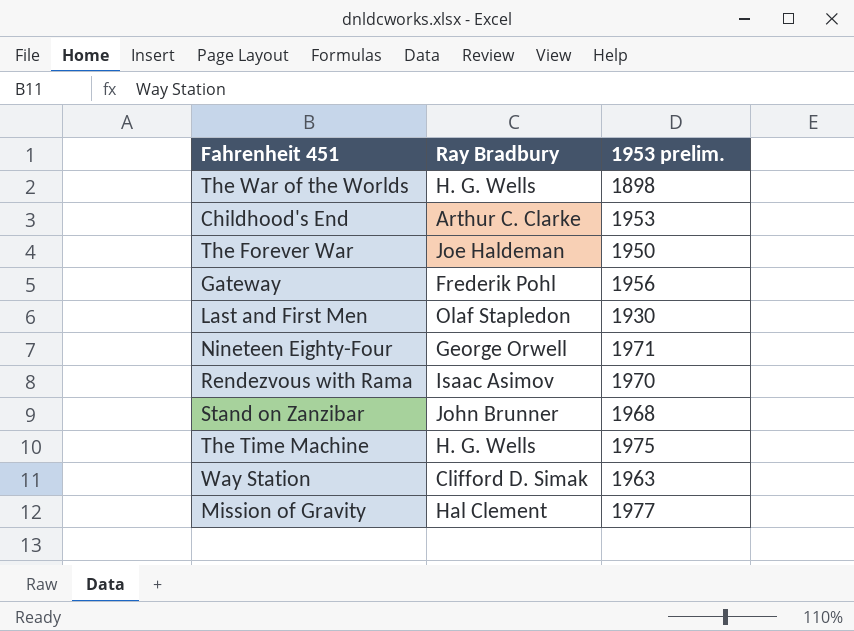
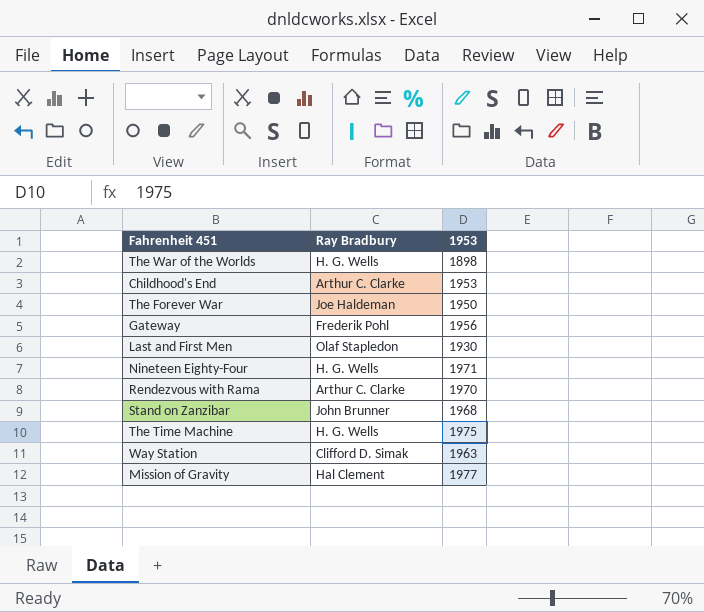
column name: 1953 prelim. -> 1953
Nineteen Eighty-Four | Ray Bradbury: George Orwell -> H. G. Wells
Rendezvous with Rama | Ray Bradbury: Isaac Asimov -> Arthur C. Clarke

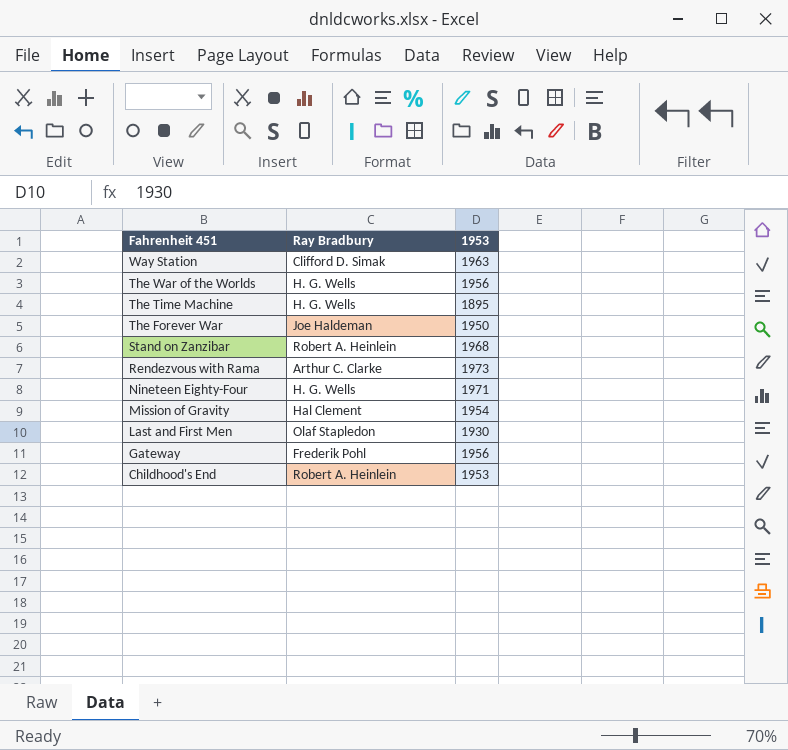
row order: none -> Fahrenheit 451 descending
The War of the Worlds | 1953: 1898 -> 1956
The Time Machine | 1953: 1975 -> 1895
Stand on Zanzibar | Ray Bradbury: John Brunner -> Robert A. Heinlein
Rendezvous with Rama | 1953: 1970 -> 1973
Mission of Gravity | 1953: 1977 -> 1954
Childhood's End | Ray Bradbury: Arthur C. Clarke -> Robert A. Heinlein

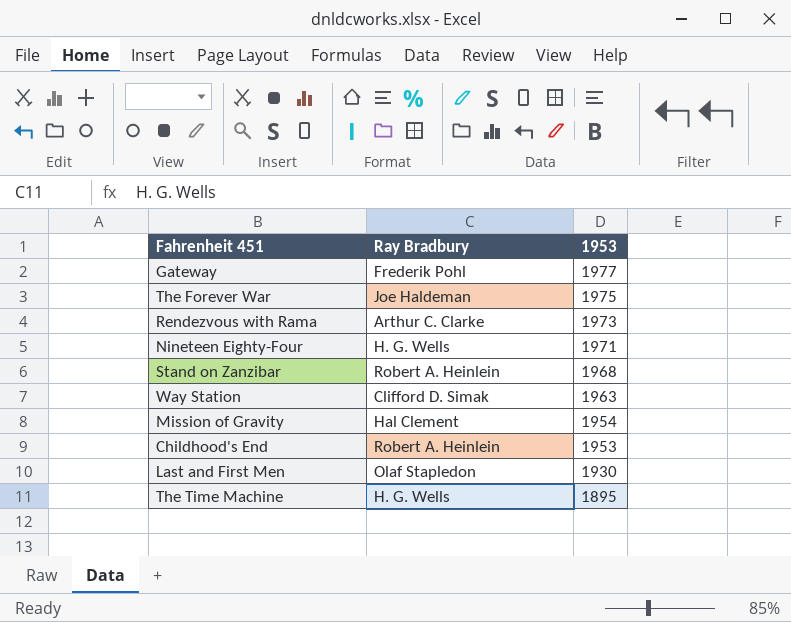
row order: Fahrenheit 451 descending -> 1953 descending
row The War of the Worlds: H. G. Wells | 1956 -> none
Gateway | 1953: 1956 -> 1977
The Forever War | 1953: 1950 -> 1975

